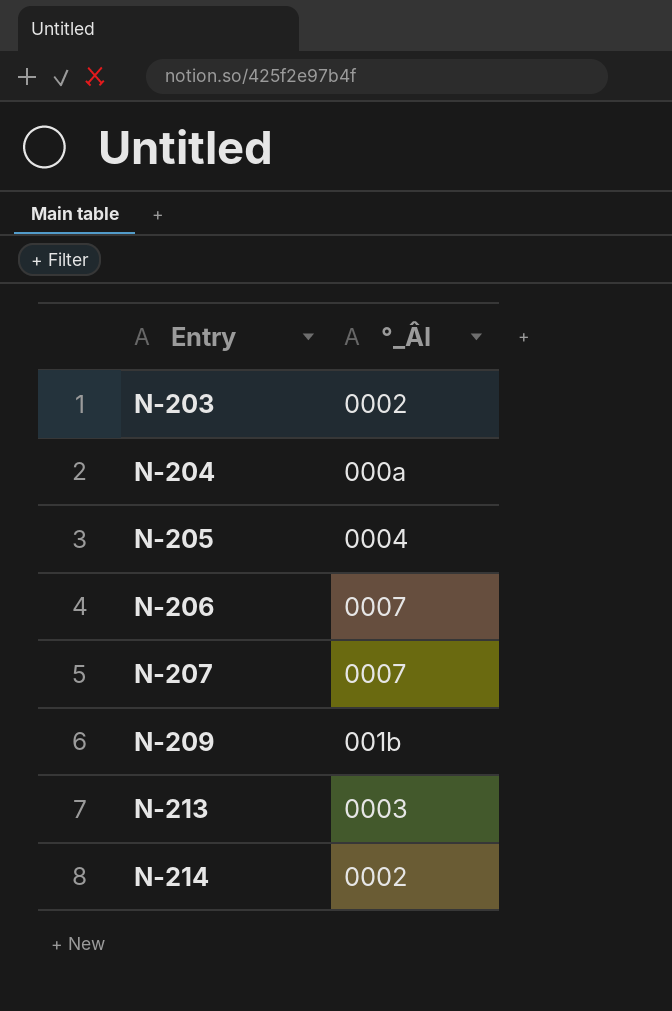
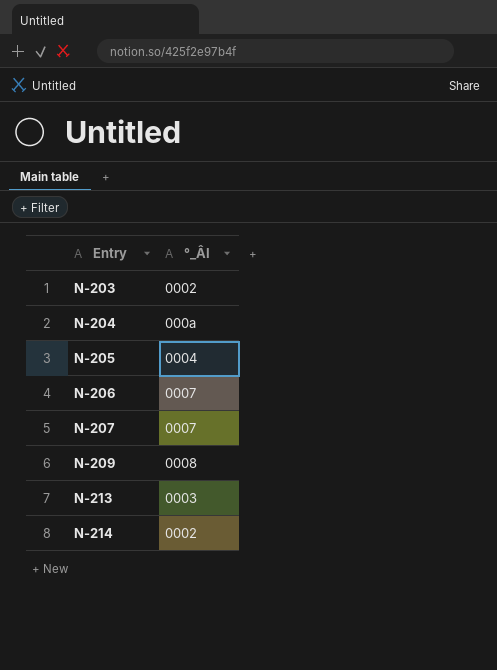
N-209 | °_ÂI: 001b -> 0008

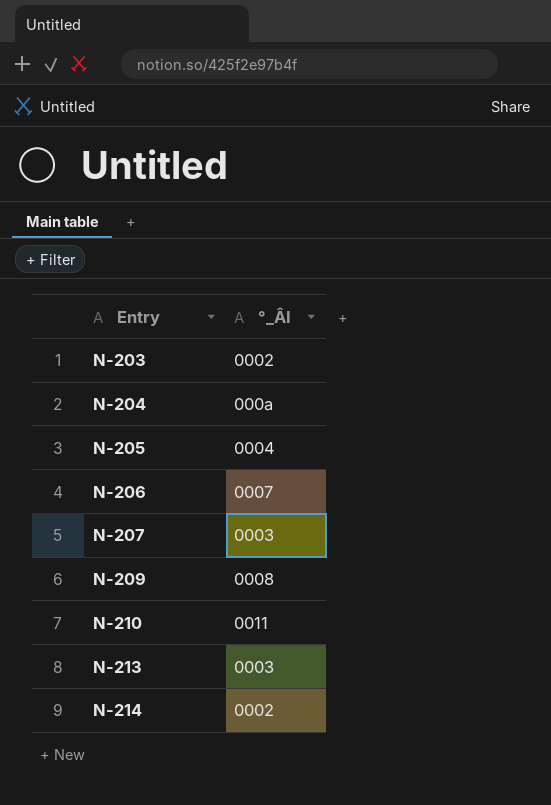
N-207 | °_ÂI: 0007 -> 0003
row N-210: none -> 0011

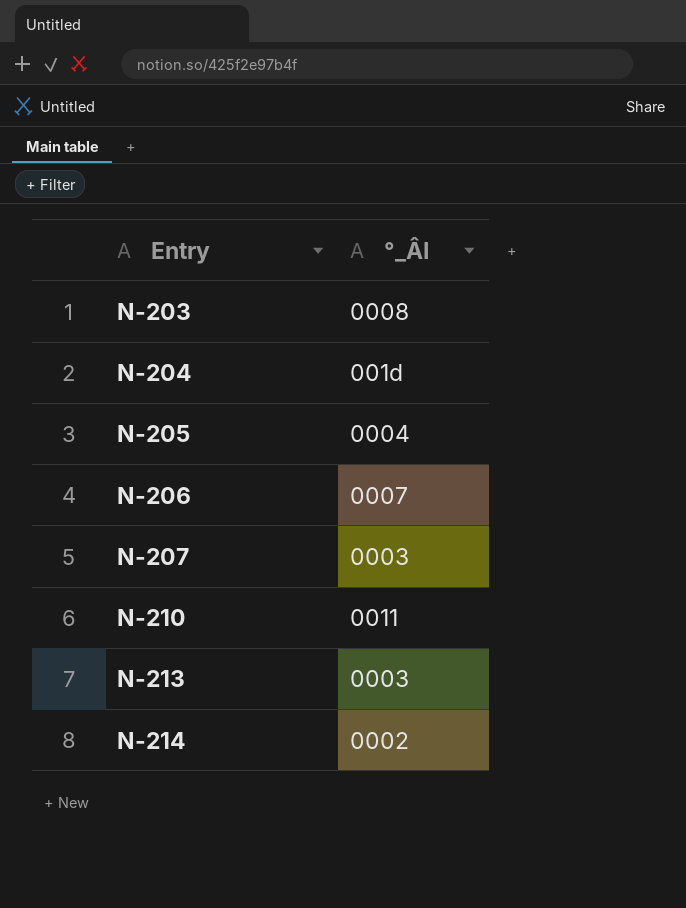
row N-209: 0008 -> none
N-203 | °_ÂI: 0002 -> 0008
N-204 | °_ÂI: 000a -> 001d

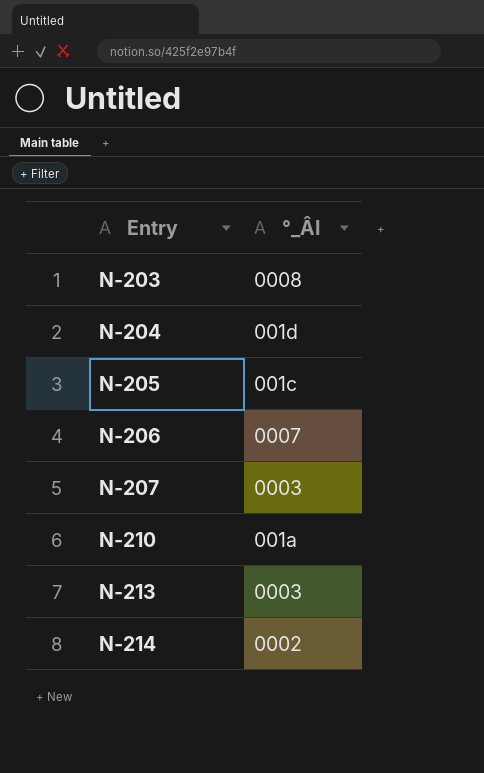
N-205 | °_ÂI: 0004 -> 001c
N-210 | °_ÂI: 0011 -> 001a

